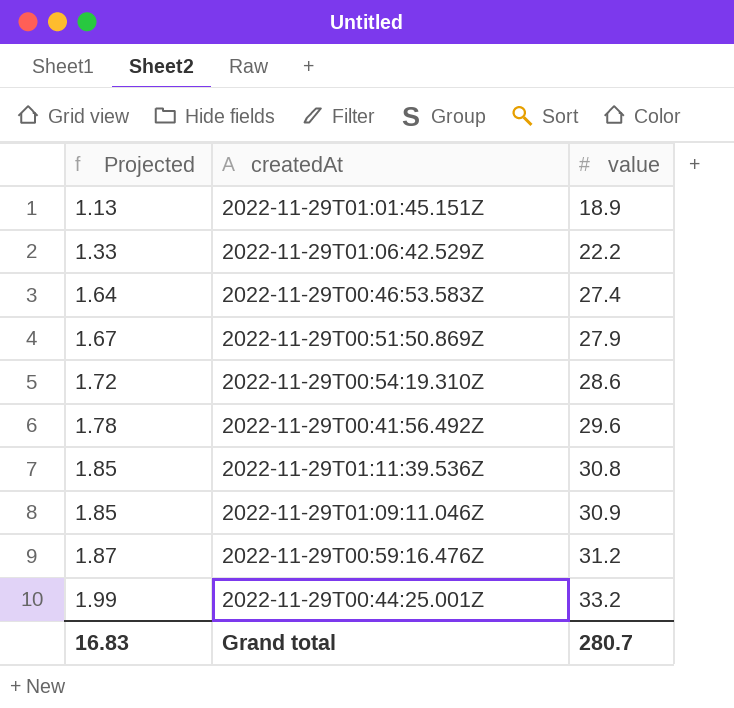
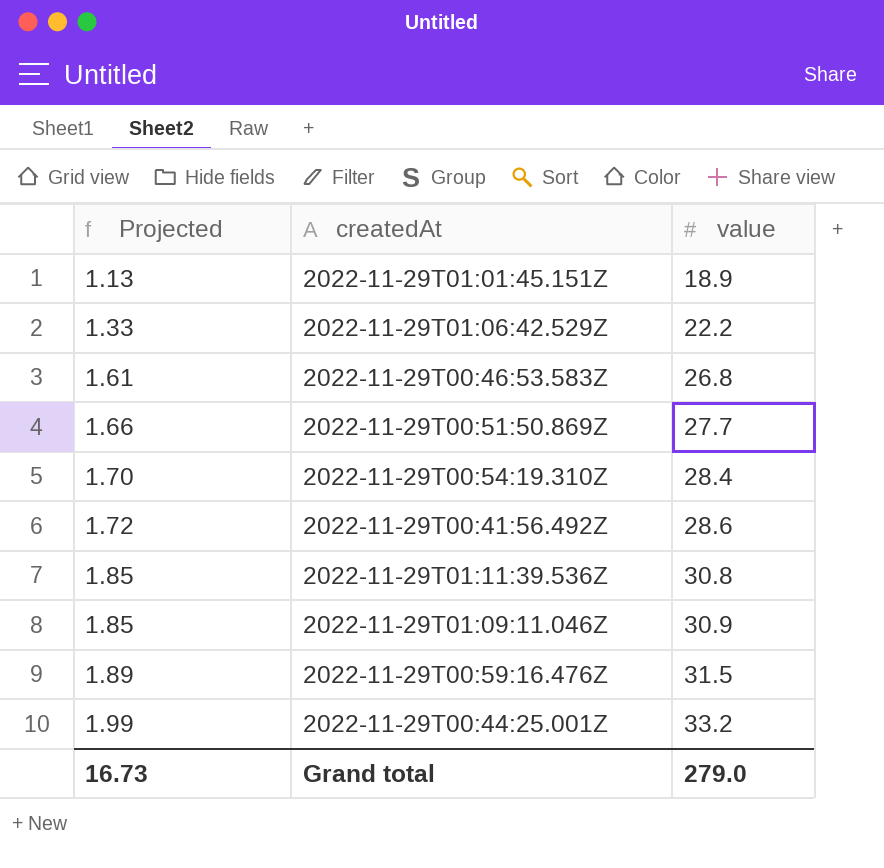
2022-11-29T00:46:53.583Z | Projected: 1.64 -> 1.61
2022-11-29T00:46:53.583Z | value: 27.4 -> 26.8
2022-11-29T00:51:50.869Z | Projected: 1.67 -> 1.66
2022-11-29T00:51:50.869Z | value: 27.9 -> 27.7
2022-11-29T00:54:19.310Z | Projected: 1.72 -> 1.70
2022-11-29T00:54:19.310Z | value: 28.6 -> 28.4
2022-11-29T00:41:56.492Z | Projected: 1.78 -> 1.72
2022-11-29T00:41:56.492Z | value: 29.6 -> 28.6
2022-11-29T00:59:16.476Z | Projected: 1.87 -> 1.89
2022-11-29T00:59:16.476Z | value: 31.2 -> 31.5
Grand total | Projected: 16.83 -> 16.73
Grand total | value: 280.7 -> 279.0

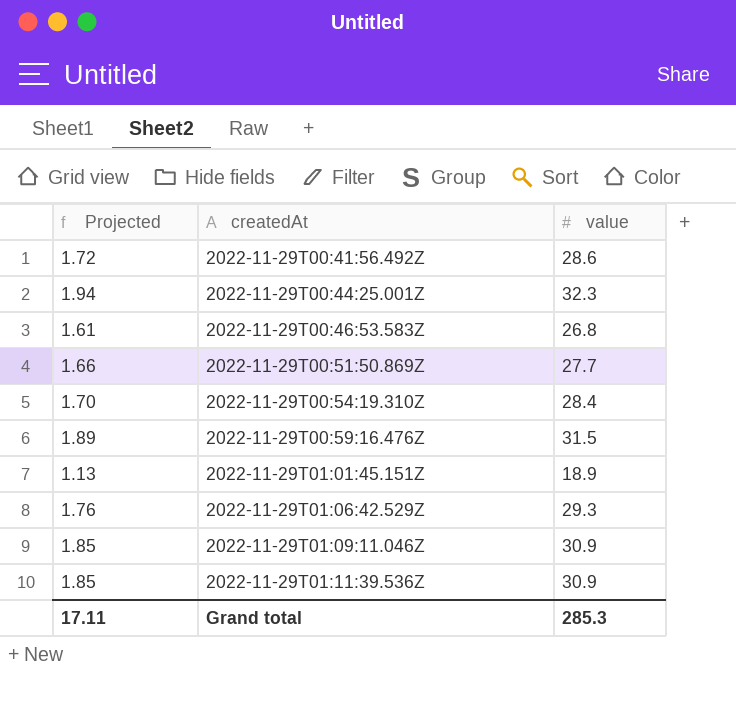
row order: Projected ascending -> createdAt ascending
2022-11-29T00:44:25.001Z | Projected: 1.99 -> 1.94
2022-11-29T00:44:25.001Z | value: 33.2 -> 32.3
2022-11-29T01:06:42.529Z | Projected: 1.33 -> 1.76
2022-11-29T01:06:42.529Z | value: 22.2 -> 29.3
2022-11-29T01:11:39.536Z | value: 30.8 -> 30.9
Grand total | Projected: 16.73 -> 17.11
Grand total | value: 279.0 -> 285.3

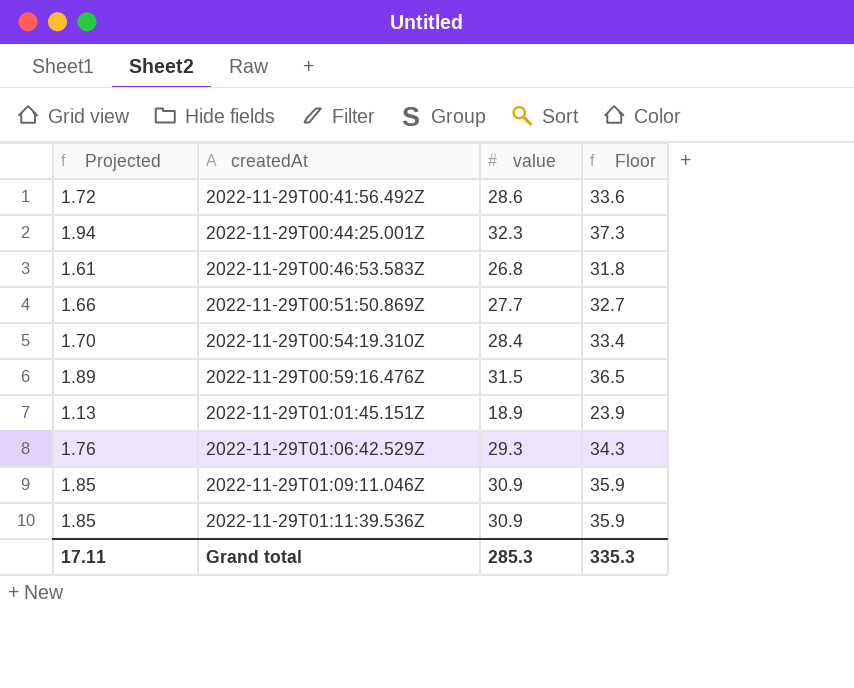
column Floor | formula: none -> [value] + 5

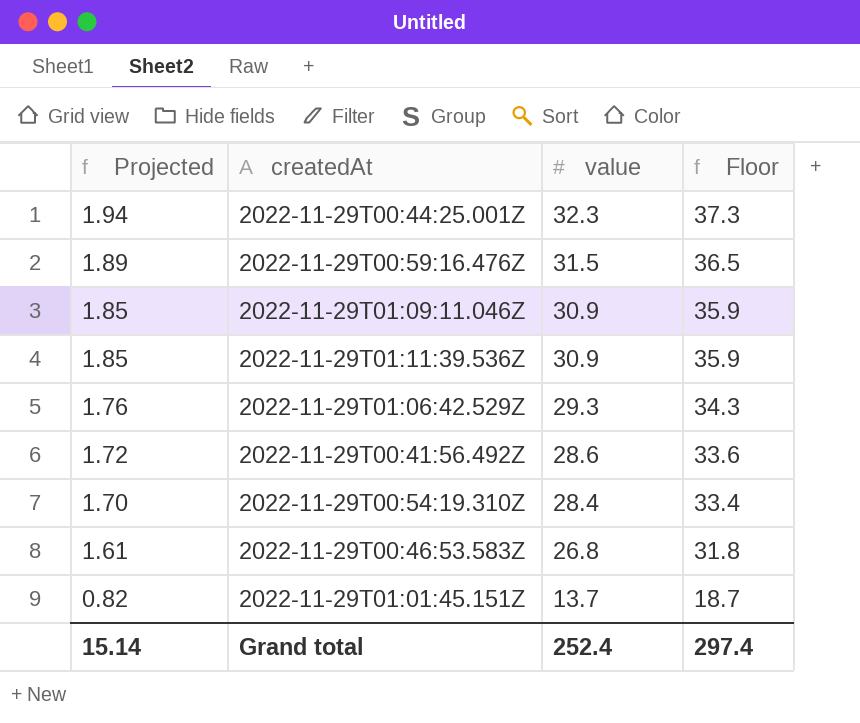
row order: createdAt ascending -> Projected descending
row 2022-11-29T00:51:50.869Z: 1.66 | 27.7 | 32.7 -> none
2022-11-29T01:01:45.151Z | Projected: 1.13 -> 0.82
2022-11-29T01:01:45.151Z | value: 18.9 -> 13.7
2022-11-29T01:01:45.151Z | Floor: 23.9 -> 18.7
Grand total | Projected: 17.11 -> 15.14
Grand total | value: 285.3 -> 252.4
Grand total | Floor: 335.3 -> 297.4

